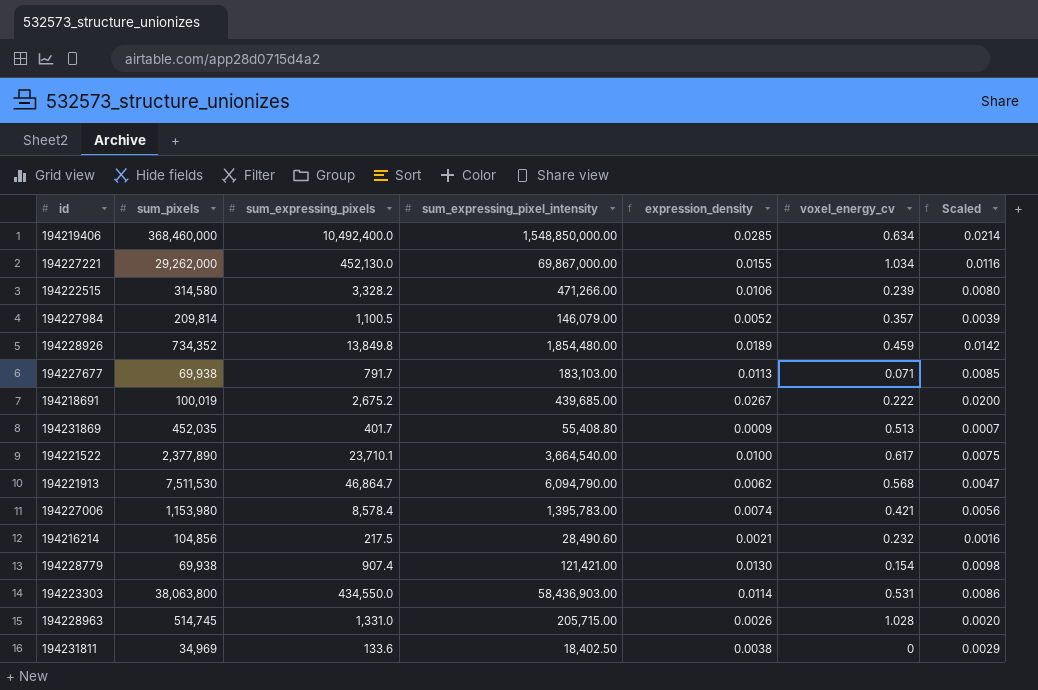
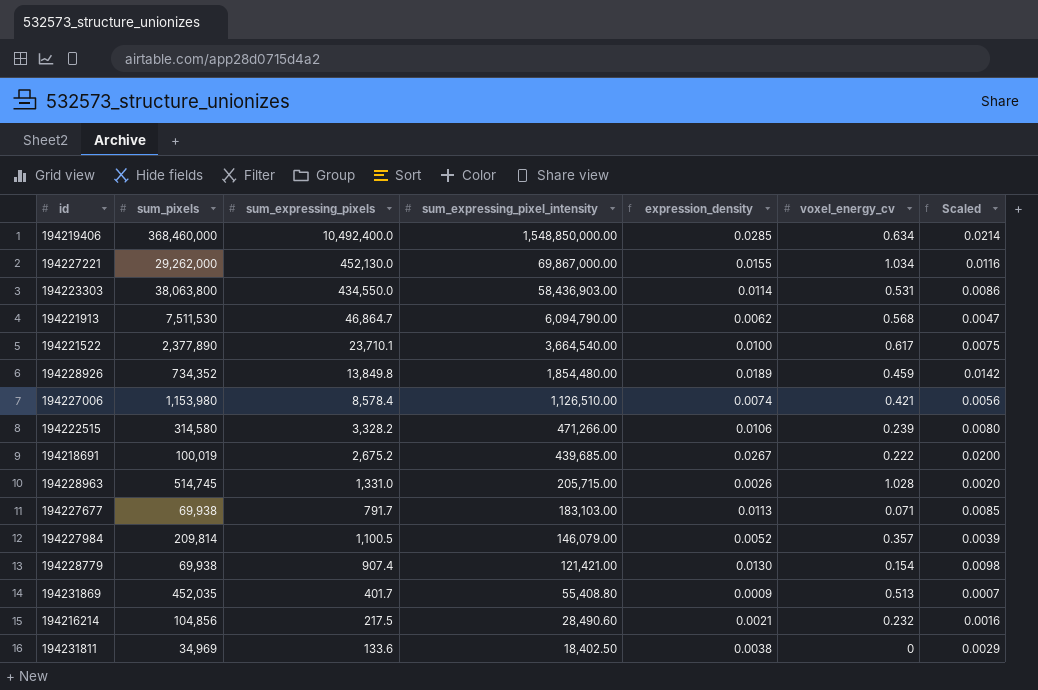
row order: none -> sum_expressing_pixel_intensity descending
194227006 | sum_expressing_pixel_intensity: 1,395,783.00 -> 1,126,510.00

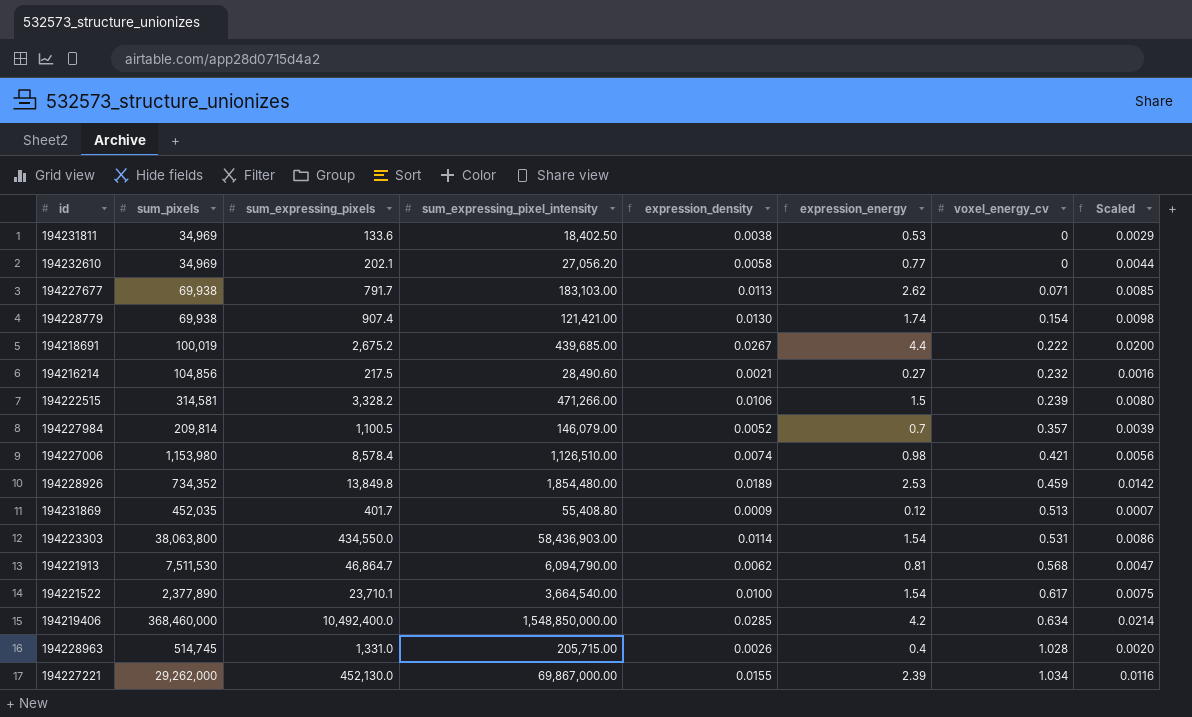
row order: sum_expressing_pixel_intensity descending -> voxel_energy_cv ascending
column expression_energy | formula: none -> [sum_expressing_pixel_intensity] / [sum_pixels]
row 194232610: none -> 34,969 | 202.1 | 27,056.20 | 0.0058 | 0.77 | 0 | 0.0044
194222515 | sum_pixels: 314,580 -> 314,581

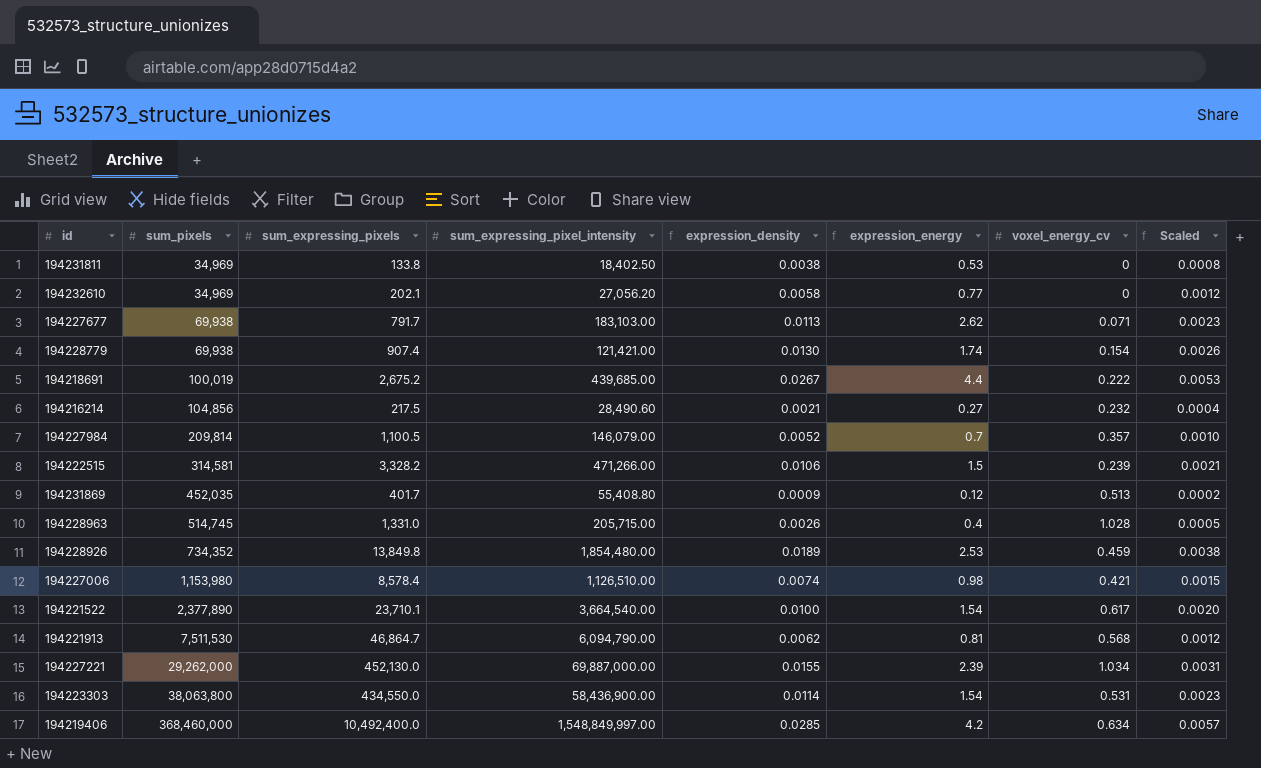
row order: voxel_energy_cv ascending -> sum_pixels ascending
column Scaled | formula: [expression_density] * 0.75 -> [expression_density] * 0.2
194231811 | sum_expressing_pixels: 133.6 -> 133.8
194227221 | sum_expressing_pixel_intensity: 69,867,000.00 -> 69,887,000.00
194223303 | sum_expressing_pixel_intensity: 58,436,903.00 -> 58,436,900.00
194219406 | sum_expressing_pixel_intensity: 1,548,850,000.00 -> 1,548,849,997.00

